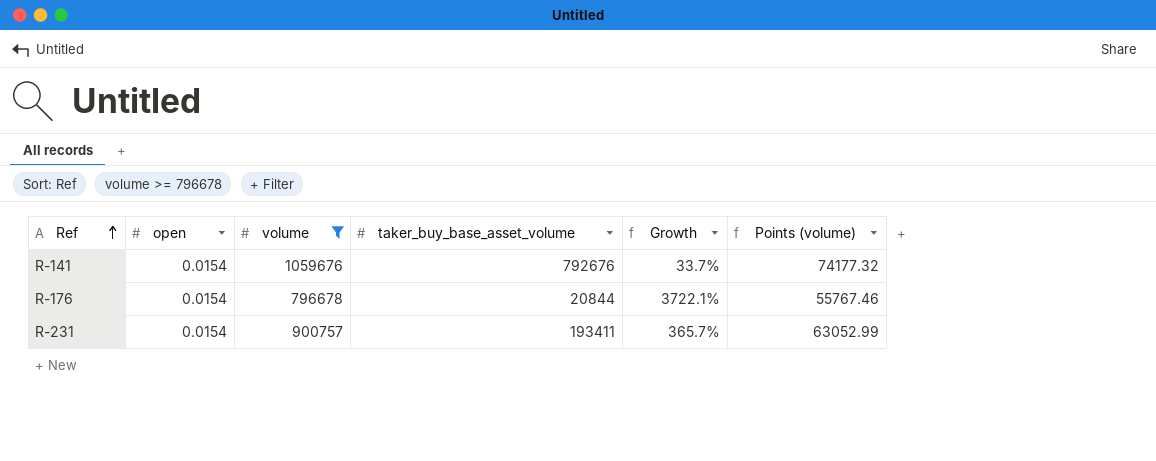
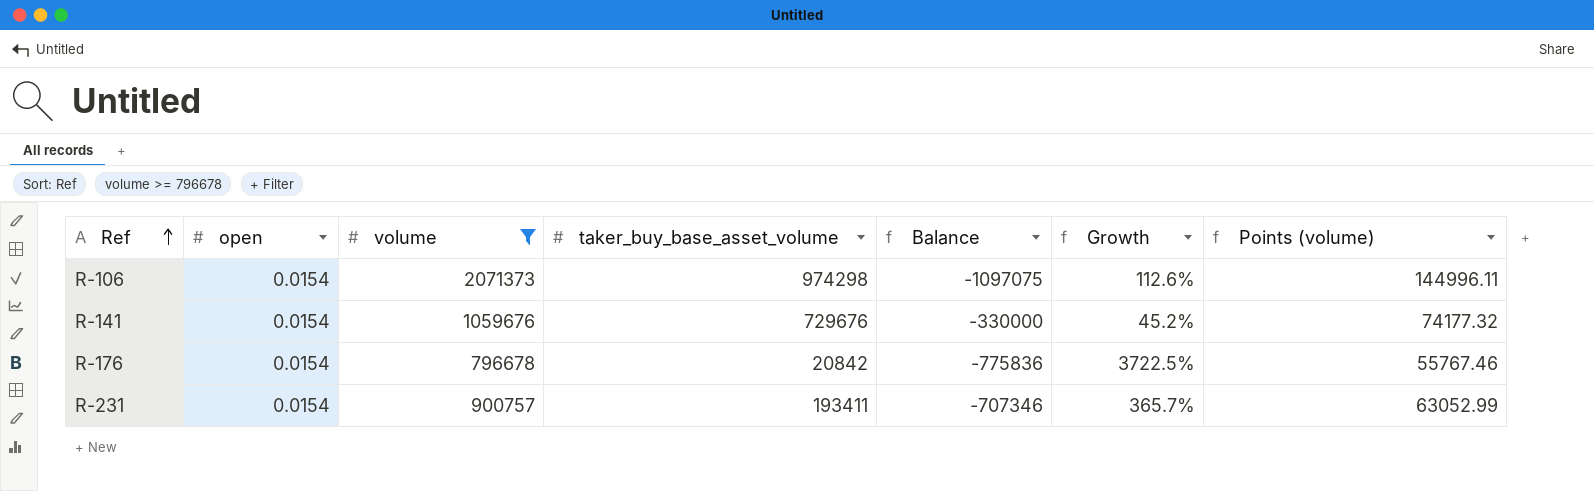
column Balance | formula: none -> [taker_buy_base_asset_volume] - [volume]
row R-106: none -> 0.0154 | 2071373 | 974298 | -1097075 | 112.6% | 144996.11
R-141 | taker_buy_base_asset_volume: 792676 -> 729676
R-141 | Growth: 33.7% -> 45.2%
R-176 | taker_buy_base_asset_volume: 20844 -> 20842
R-176 | Growth: 3722.1% -> 3722.5%

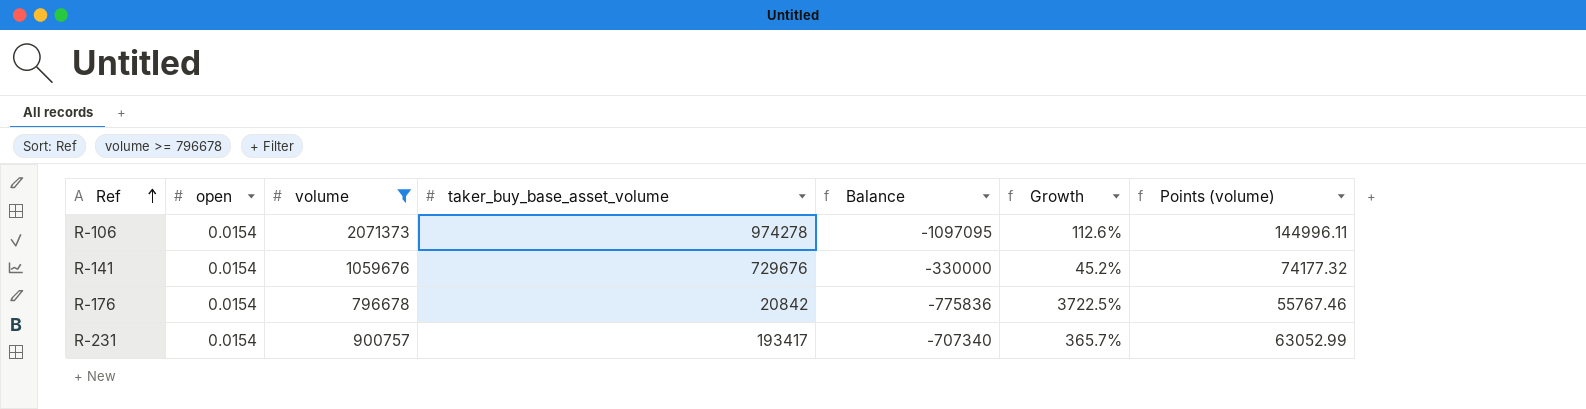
R-106 | taker_buy_base_asset_volume: 974298 -> 974278
R-106 | Balance: -1097075 -> -1097095
R-231 | taker_buy_base_asset_volume: 193411 -> 193417
R-231 | Balance: -707346 -> -707340

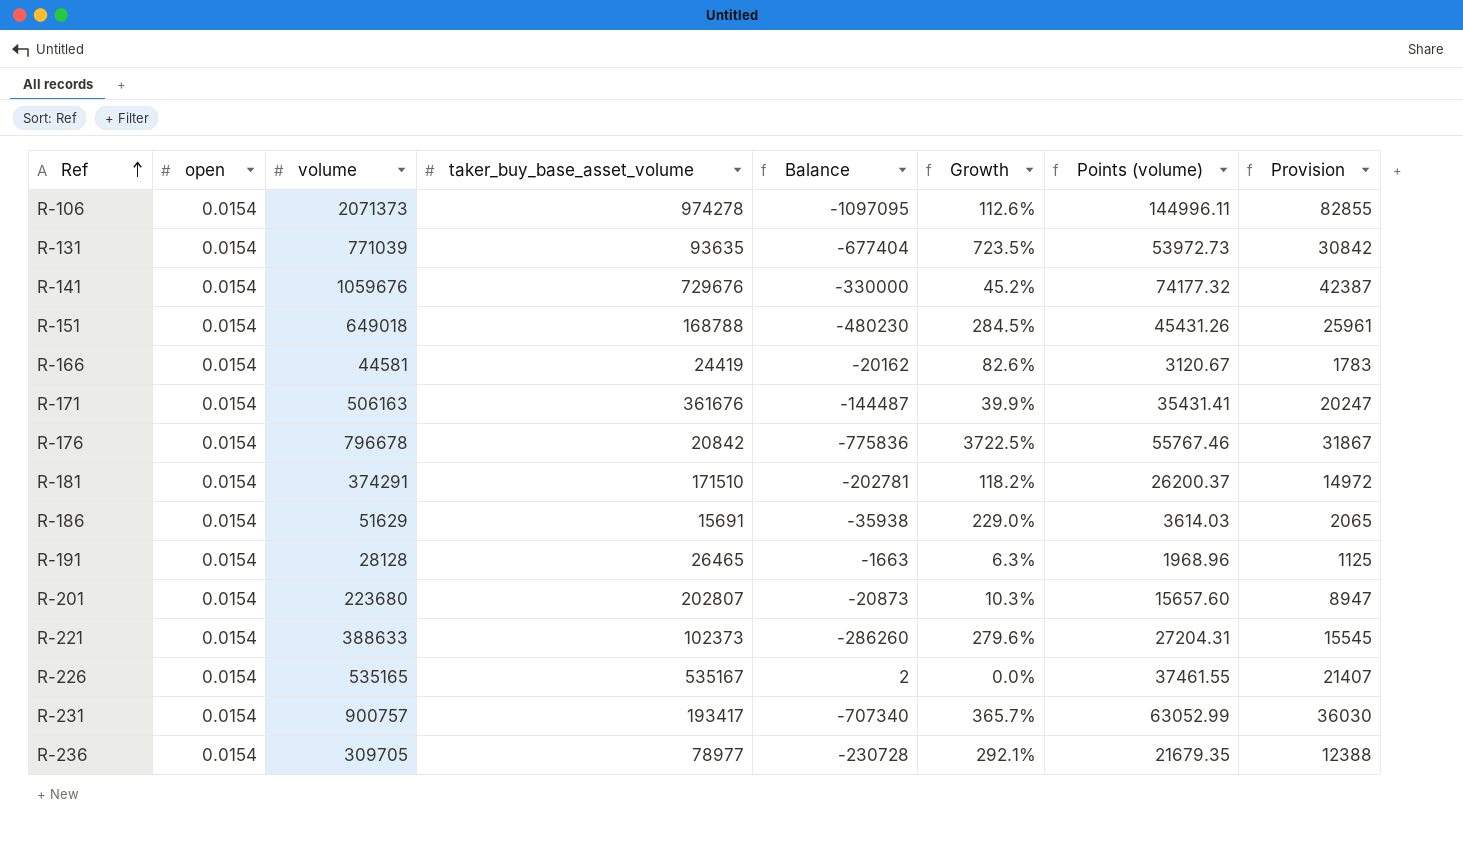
filter: volume >= 796678 -> none
column Provision | formula: none -> [volume] * 0.04

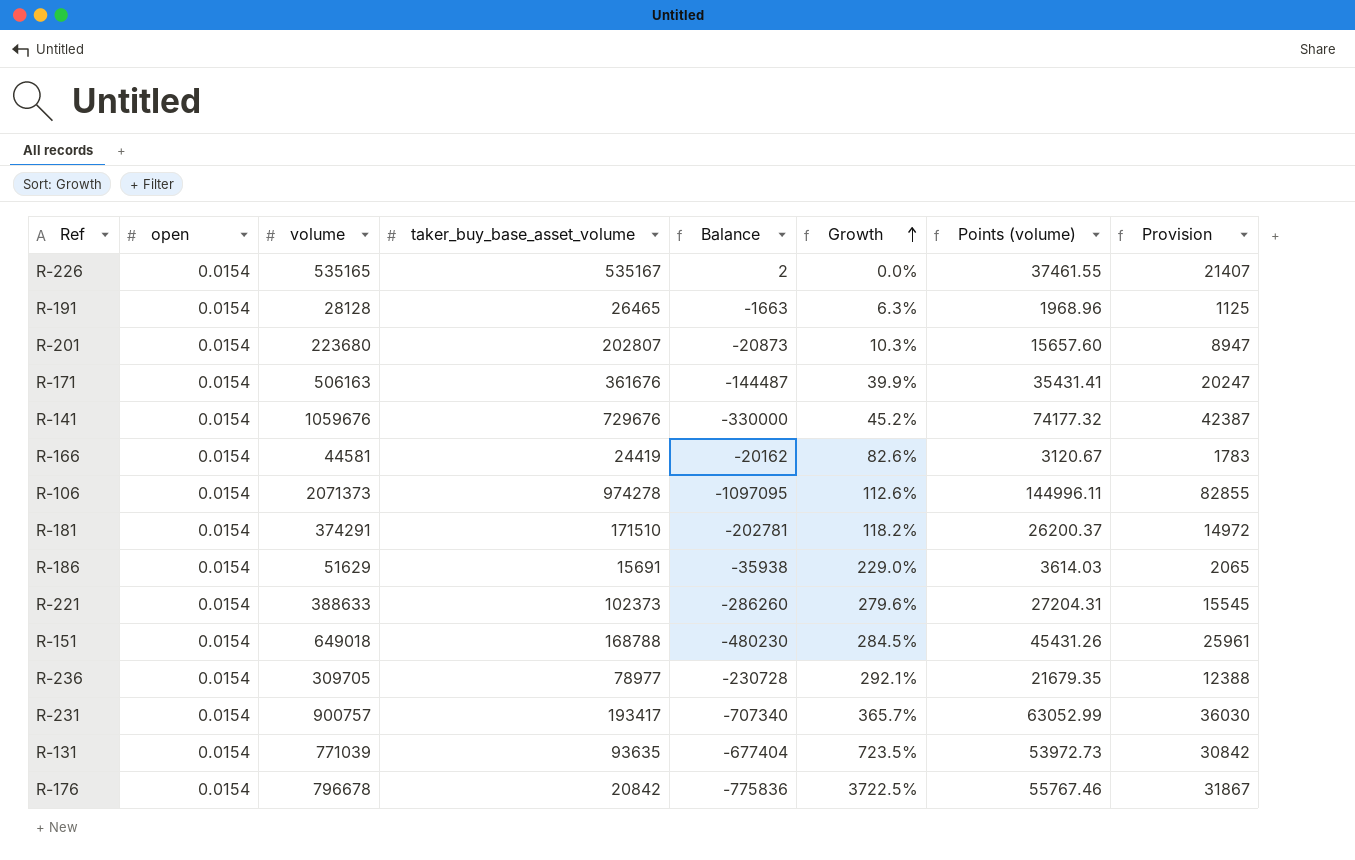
row order: Ref ascending -> Growth ascending

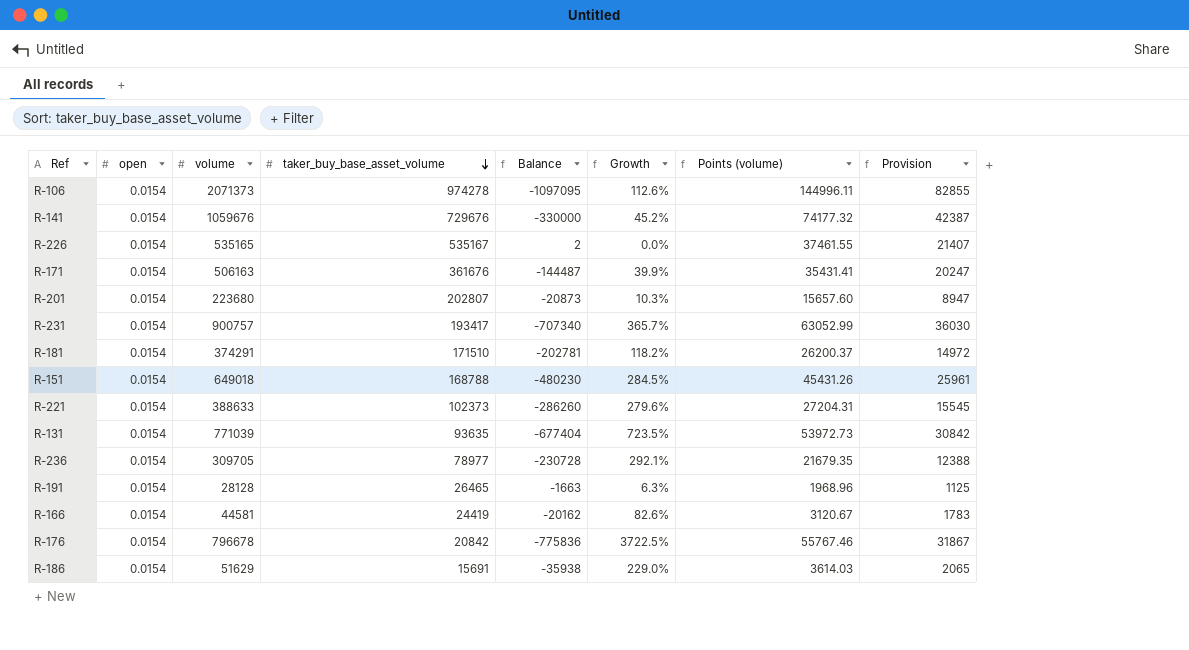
row order: Growth ascending -> taker_buy_base_asset_volume descending

